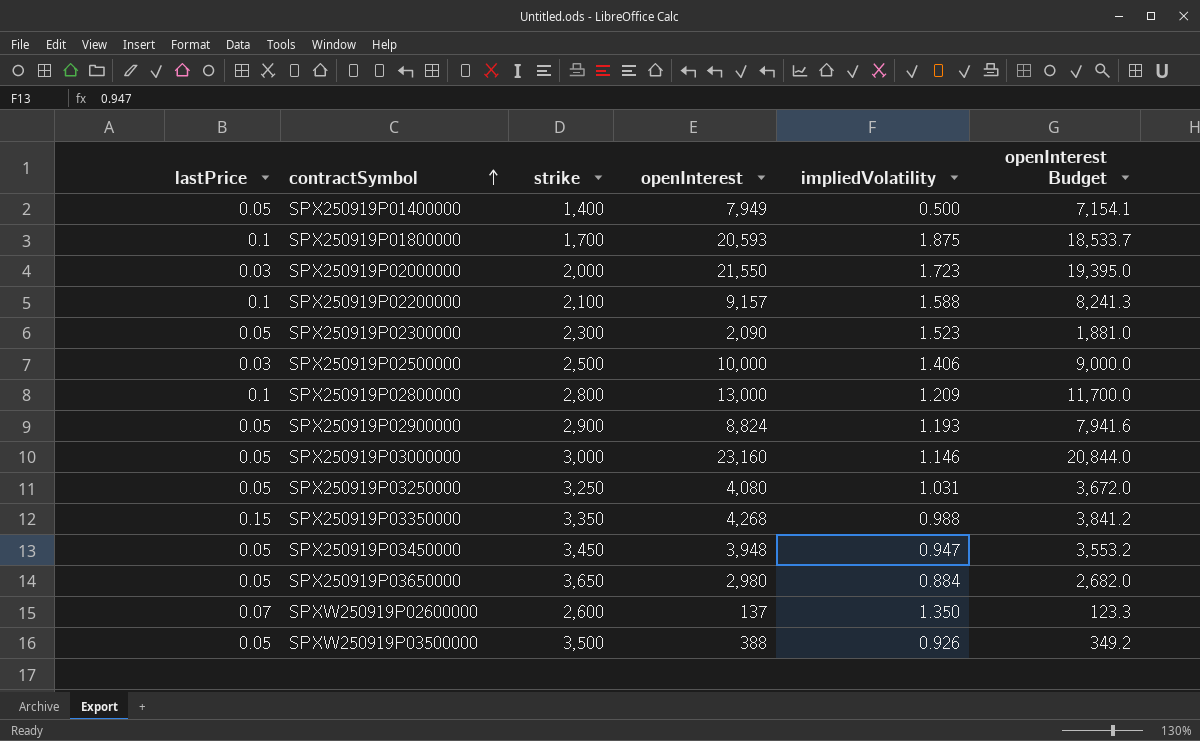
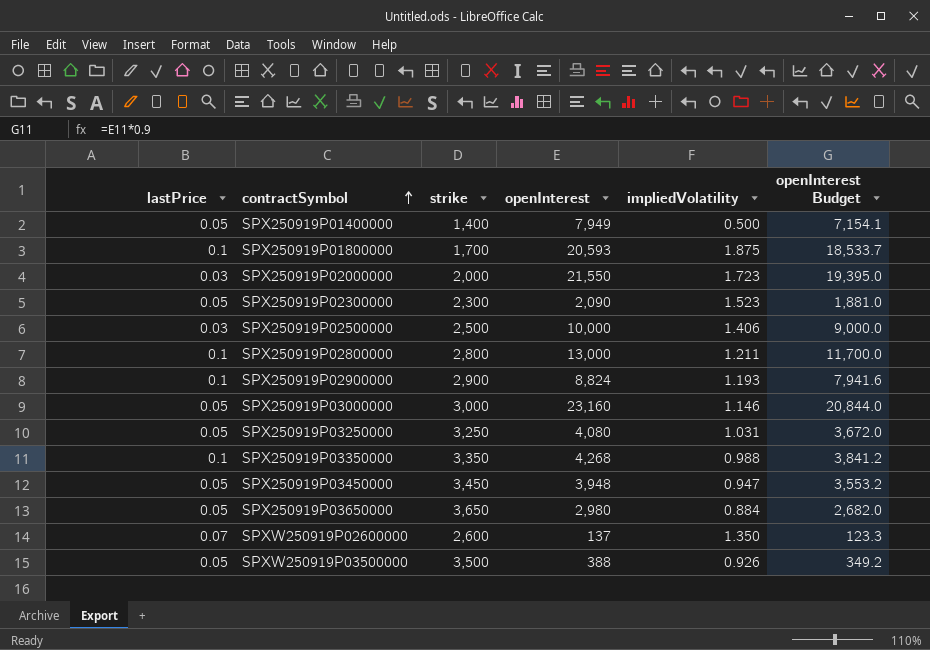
row SPX250919P02200000: 0.1 | 2,100 | 9,157 | 1.588 | 8,241.3 -> none
SPX250919P02800000 | impliedVolatility: 1.209 -> 1.211
SPX250919P02900000 | lastPrice: 0.05 -> 0.1
SPX250919P03350000 | lastPrice: 0.15 -> 0.1

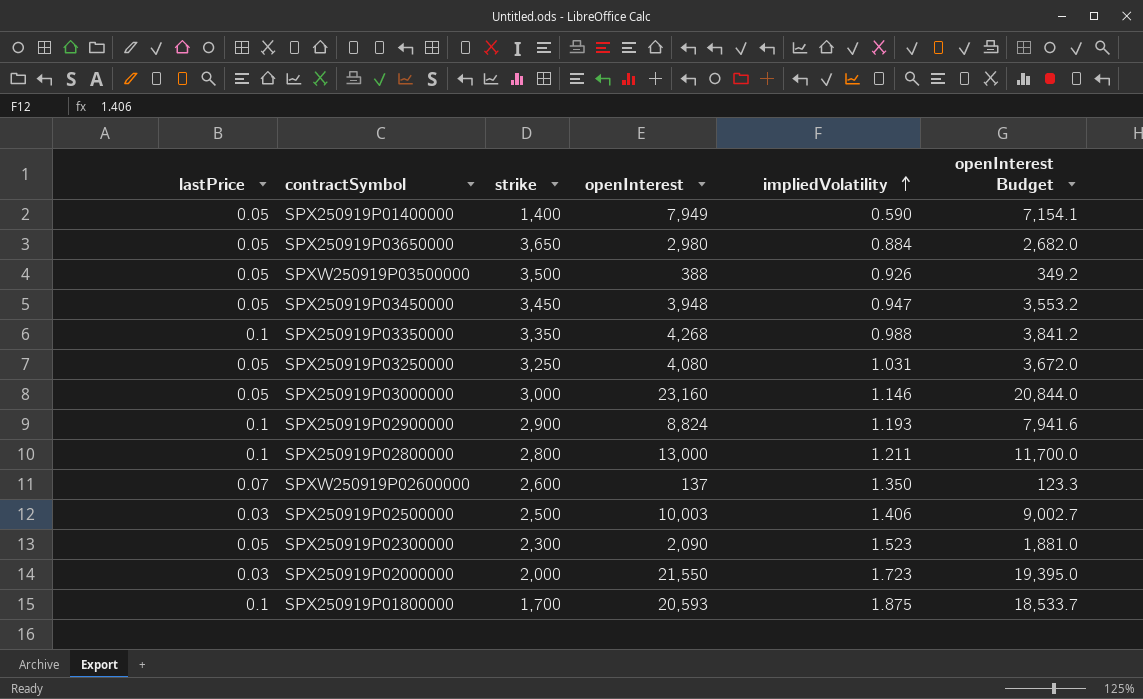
row order: contractSymbol ascending -> impliedVolatility ascending
SPX250919P01400000 | impliedVolatility: 0.500 -> 0.590
SPX250919P02500000 | openInterest: 10,000 -> 10,003
SPX250919P02500000 | openInterest Budget: 9,000.0 -> 9,002.7

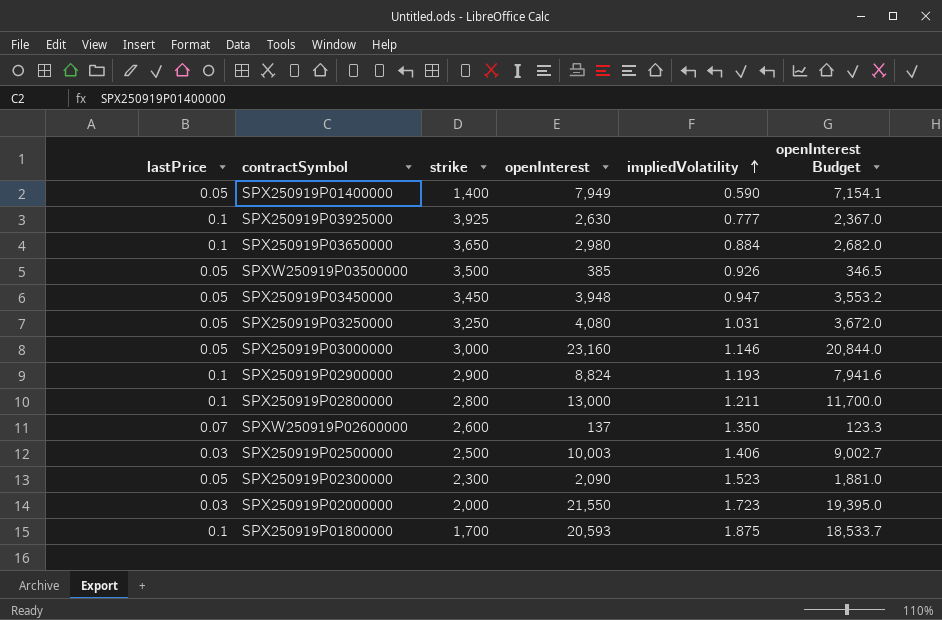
row SPX250919P03350000: 0.1 | 3,350 | 4,268 | 0.988 | 3,841.2 -> none
row SPX250919P03925000: none -> 0.1 | 3,925 | 2,630 | 0.777 | 2,367.0
SPX250919P03650000 | lastPrice: 0.05 -> 0.1
SPXW250919P03500000 | openInterest: 388 -> 385
SPXW250919P03500000 | openInterest Budget: 349.2 -> 346.5

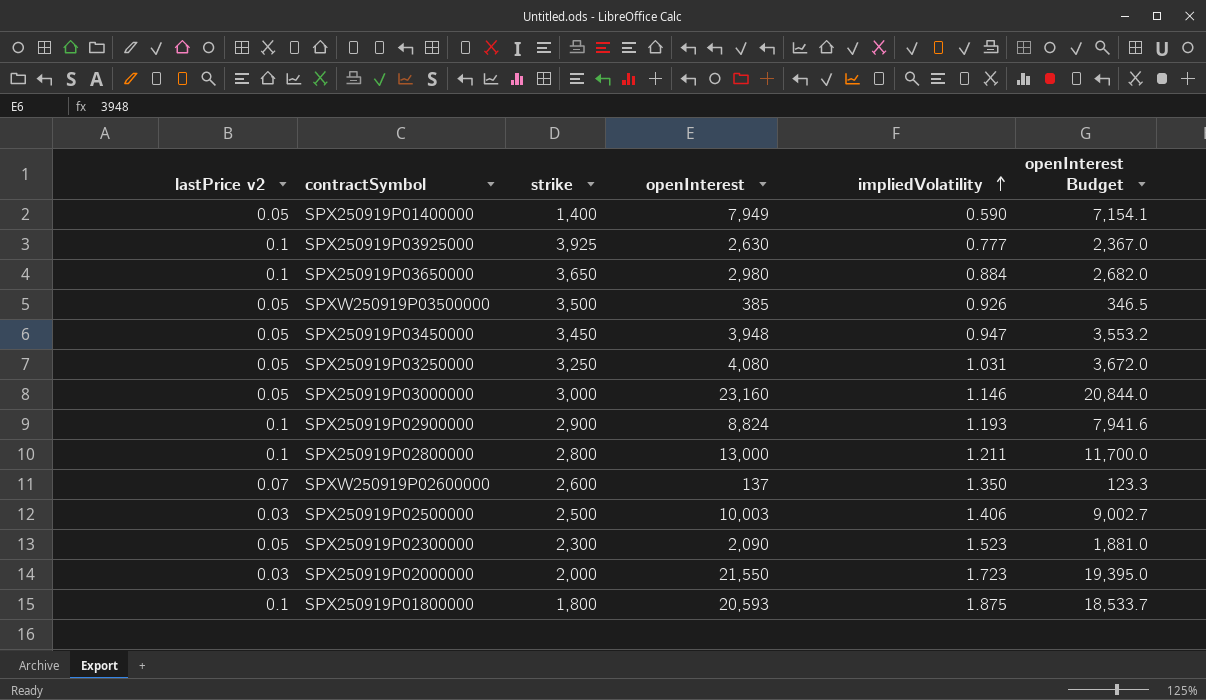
column name: lastPrice -> lastPrice v2
SPX250919P01800000 | strike: 1,700 -> 1,800

